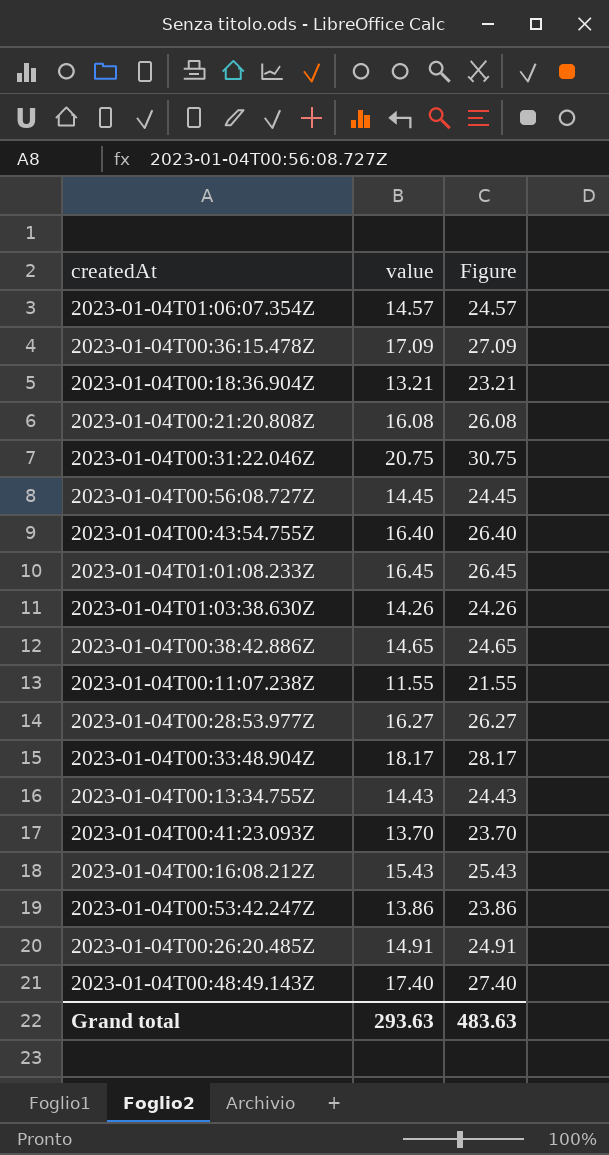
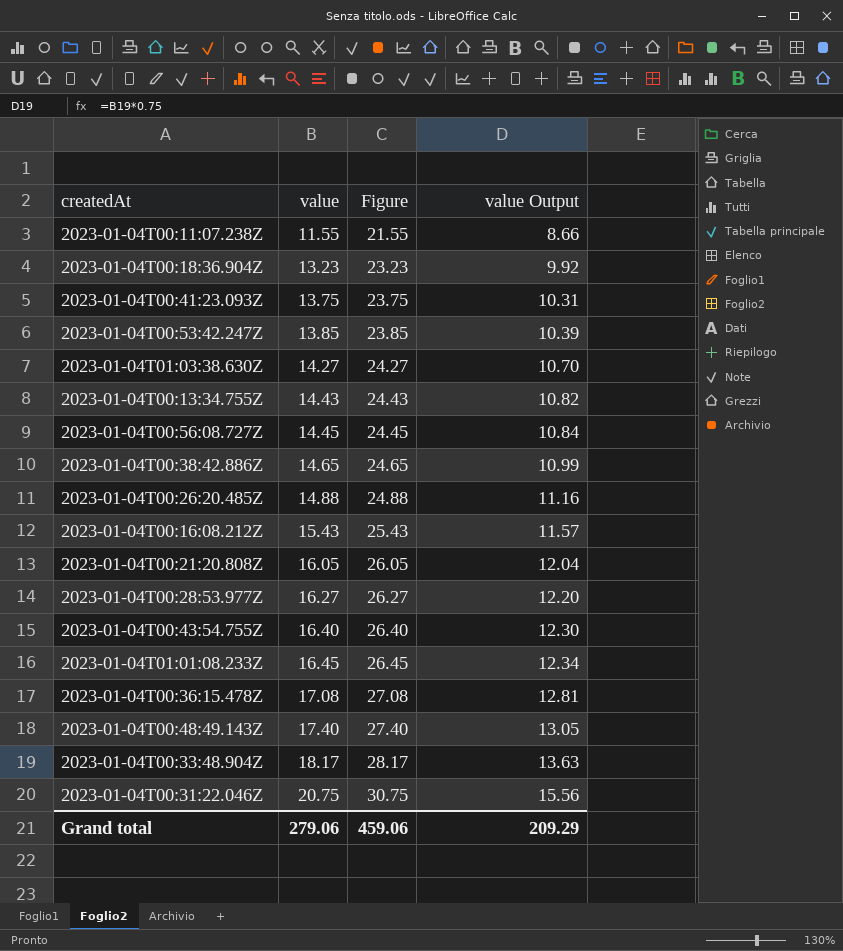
row order: none -> value ascending
column value Output | formula: none -> [value] * 0.75
row 2023-01-04T01:06:07.354Z: 14.57 | 24.57 -> none
2023-01-04T00:18:36.904Z | value: 13.21 -> 13.23
2023-01-04T00:18:36.904Z | Figure: 23.21 -> 23.23
2023-01-04T00:41:23.093Z | value: 13.70 -> 13.75
2023-01-04T00:41:23.093Z | Figure: 23.70 -> 23.75
2023-01-04T00:53:42.247Z | value: 13.86 -> 13.85
2023-01-04T00:53:42.247Z | Figure: 23.86 -> 23.85
2023-01-04T01:03:38.630Z | value: 14.26 -> 14.27
2023-01-04T01:03:38.630Z | Figure: 24.26 -> 24.27
2023-01-04T00:26:20.485Z | value: 14.91 -> 14.88
2023-01-04T00:26:20.485Z | Figure: 24.91 -> 24.88
2023-01-04T00:21:20.808Z | value: 16.08 -> 16.05
2023-01-04T00:21:20.808Z | Figure: 26.08 -> 26.05
2023-01-04T00:36:15.478Z | value: 17.09 -> 17.08
2023-01-04T00:36:15.478Z | Figure: 27.09 -> 27.08
Grand total | value: 293.63 -> 279.06
Grand total | Figure: 483.63 -> 459.06

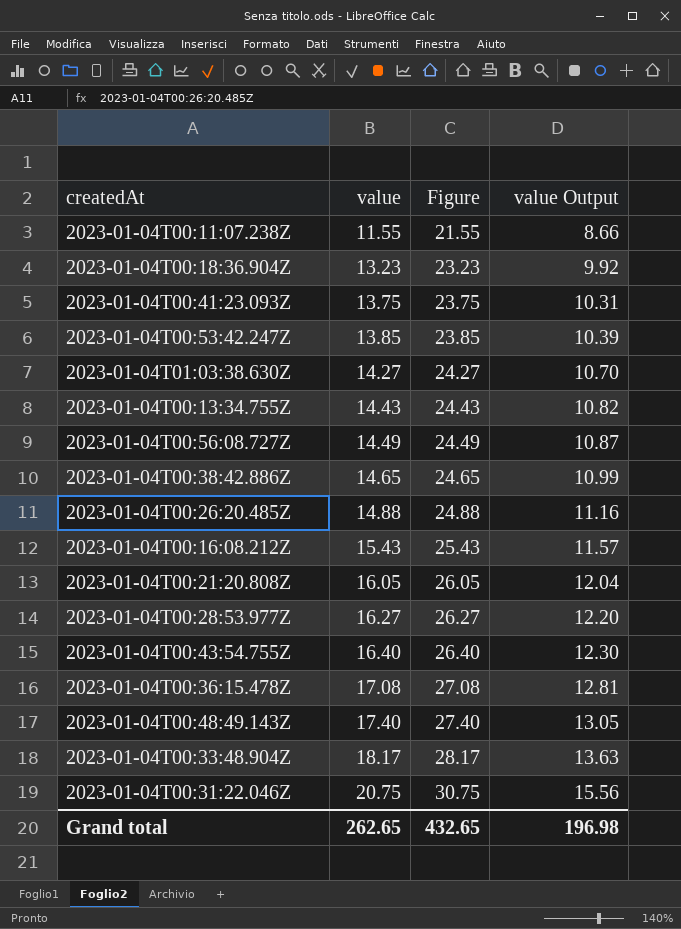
row 2023-01-04T01:01:08.233Z: 16.45 | 26.45 | 12.34 -> none
2023-01-04T00:56:08.727Z | value: 14.45 -> 14.49
2023-01-04T00:56:08.727Z | Figure: 24.45 -> 24.49
2023-01-04T00:56:08.727Z | value Output: 10.84 -> 10.87
Grand total | value: 279.06 -> 262.65
Grand total | Figure: 459.06 -> 432.65
Grand total | value Output: 209.29 -> 196.98

